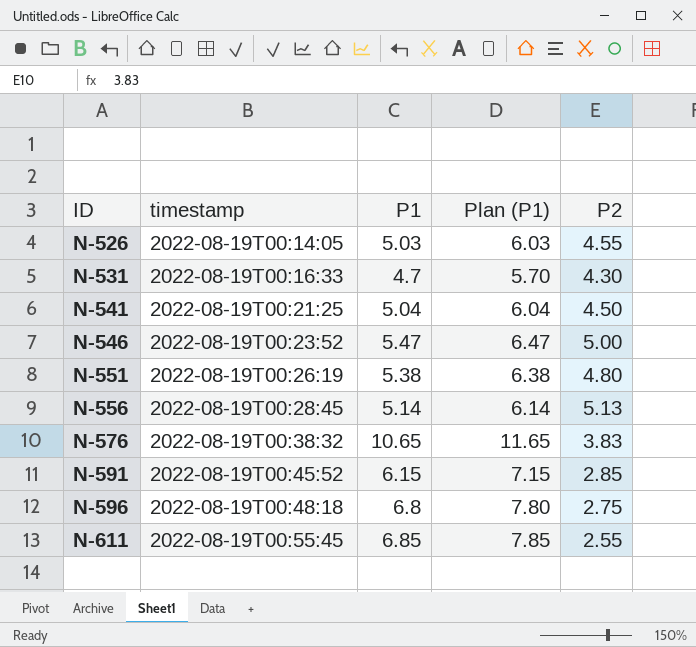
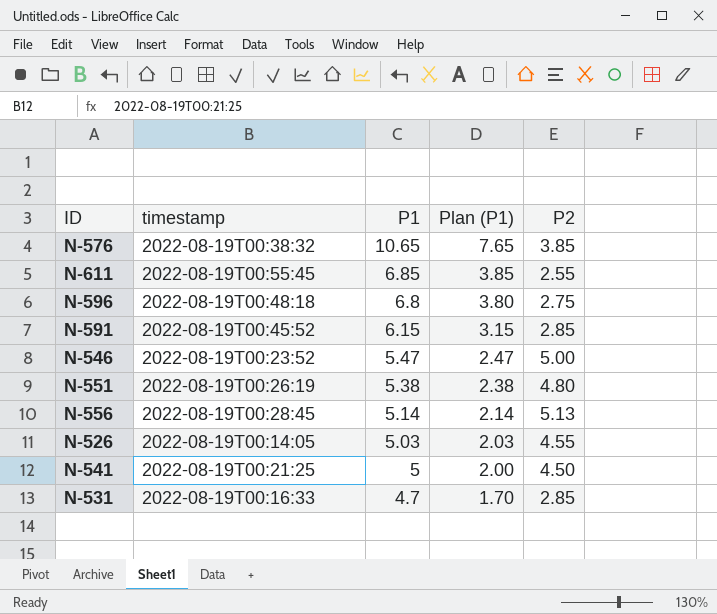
row order: ID ascending -> P1 descending
column Plan (P1) | formula: [P1] + 1 -> [P1] - 3
N-576 | P2: 3.83 -> 3.85
N-541 | P1: 5.04 -> 5
N-531 | P2: 4.30 -> 2.85

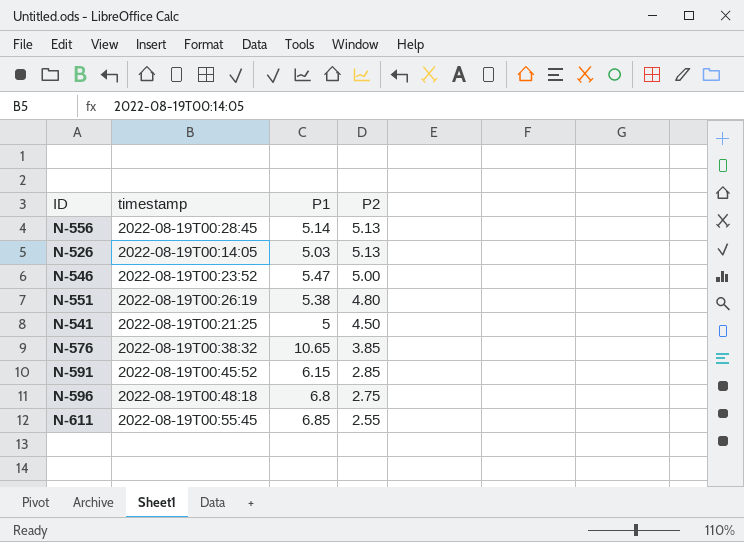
row order: P1 descending -> P2 descending
column Plan (P1) | formula: [P1] - 3 -> none
row N-531: 2022-08-19T00:16:33 | 4.7 | 1.70 | 2.85 -> none
N-526 | P2: 4.55 -> 5.13

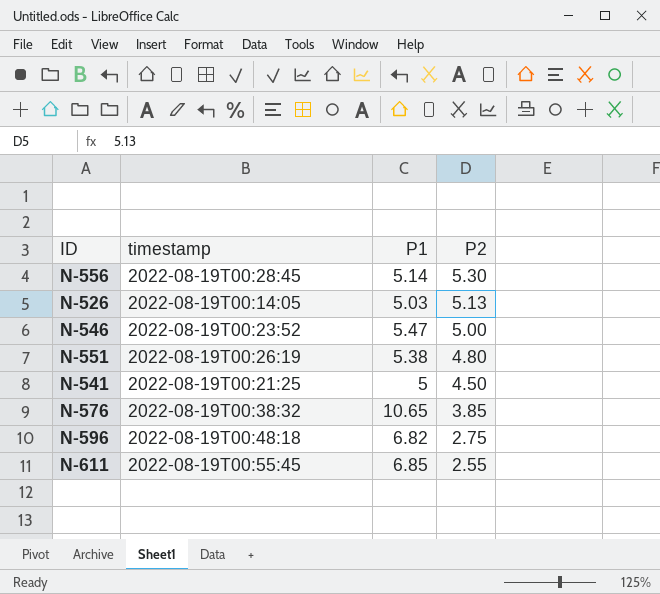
row N-591: 2022-08-19T00:45:52 | 6.15 | 2.85 -> none
N-556 | P2: 5.13 -> 5.30
N-596 | P1: 6.8 -> 6.82

